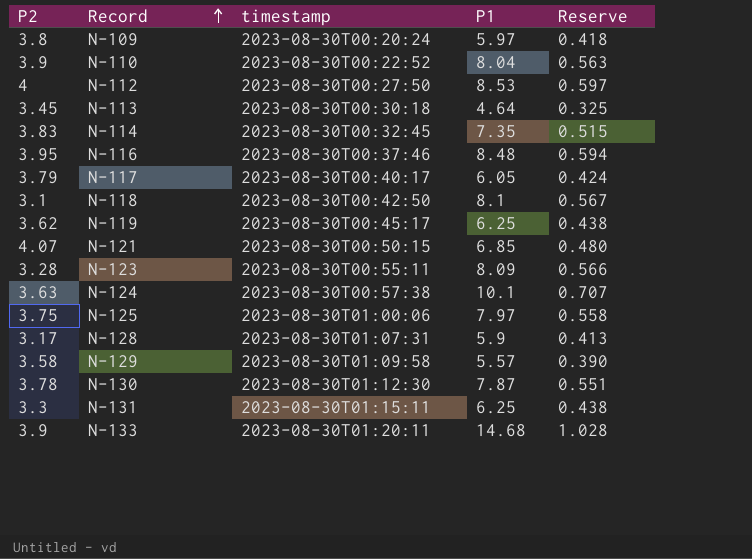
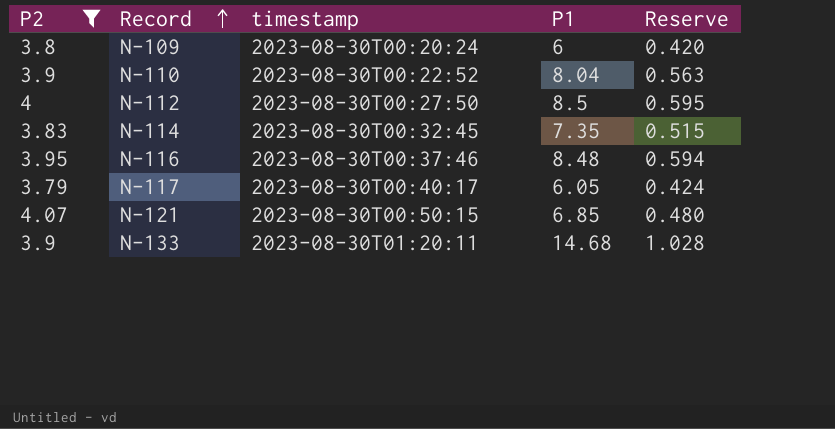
filter: none -> P2 >= 3.79
N-109 | P1: 5.97 -> 6
N-109 | Reserve: 0.418 -> 0.420
N-112 | P1: 8.53 -> 8.5
N-112 | Reserve: 0.597 -> 0.595

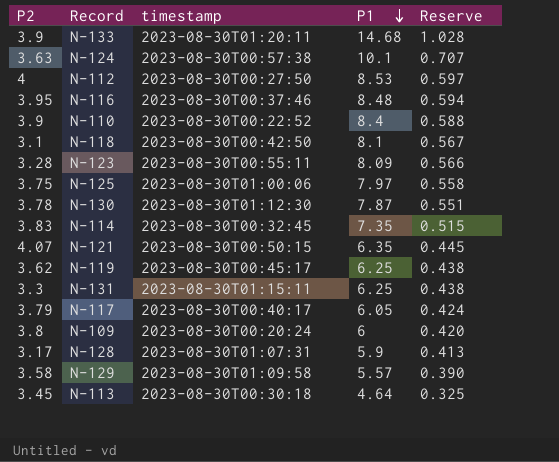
filter: P2 >= 3.79 -> none
row order: Record ascending -> P1 descending
N-112 | P1: 8.5 -> 8.53
N-112 | Reserve: 0.595 -> 0.597
N-110 | P1: 8.04 -> 8.4
N-110 | Reserve: 0.563 -> 0.588
N-121 | P1: 6.85 -> 6.35
N-121 | Reserve: 0.480 -> 0.445

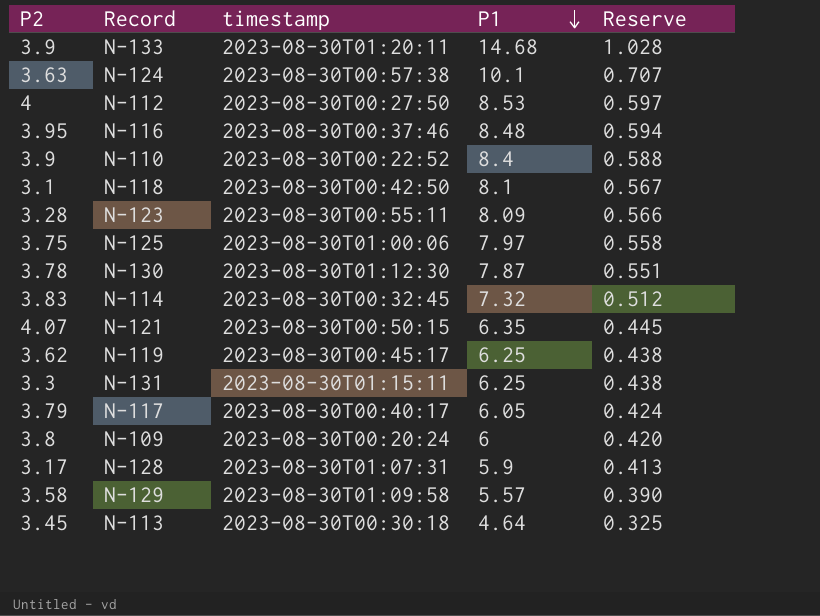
N-114 | P1: 7.35 -> 7.32
N-114 | Reserve: 0.515 -> 0.512

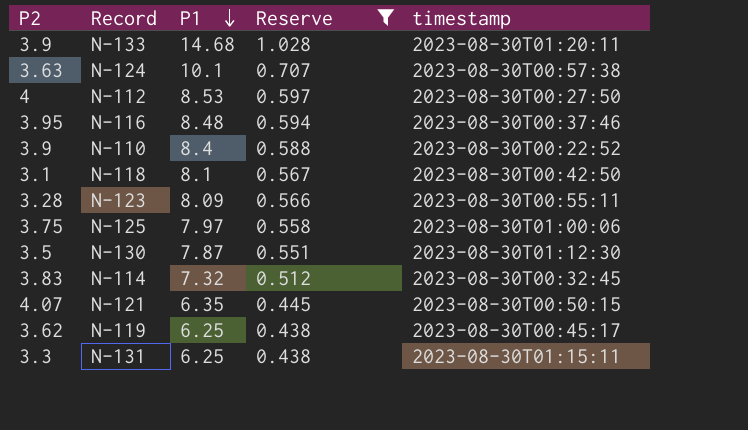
filter: none -> Reserve >= 0.438
column timestamp | position: 3 -> 5
N-130 | P2: 3.78 -> 3.5

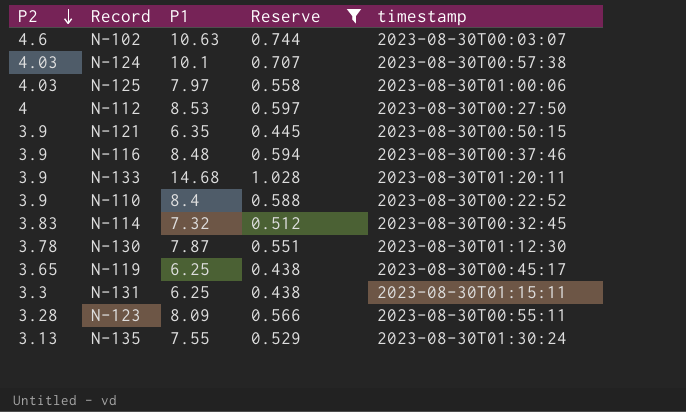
row order: P1 descending -> P2 descending
row N-118: 3.1 | 8.1 | 0.567 | 2023-08-30T00:42:50 -> none
row N-102: none -> 4.6 | 10.63 | 0.744 | 2023-08-30T00:03:07
N-124 | P2: 3.63 -> 4.03
N-125 | P2: 3.75 -> 4.03
N-121 | P2: 4.07 -> 3.9
N-116 | P2: 3.95 -> 3.9
N-130 | P2: 3.5 -> 3.78
N-119 | P2: 3.62 -> 3.65
row N-135: none -> 3.13 | 7.55 | 0.529 | 2023-08-30T01:30:24

